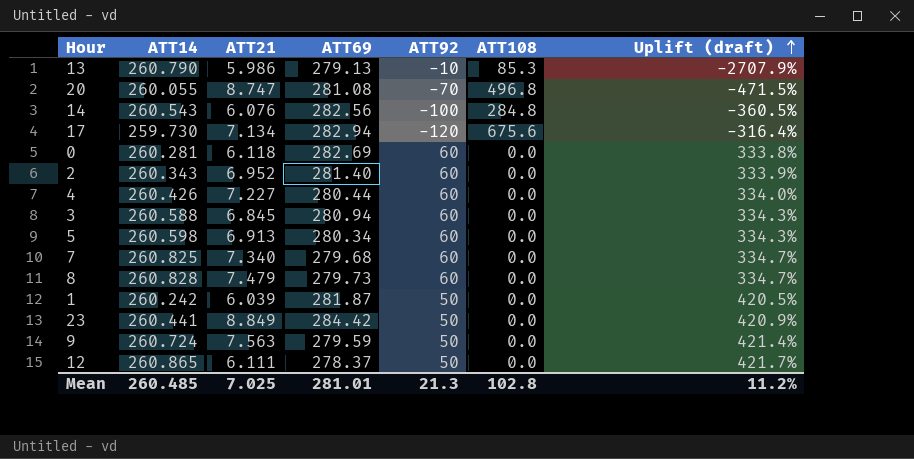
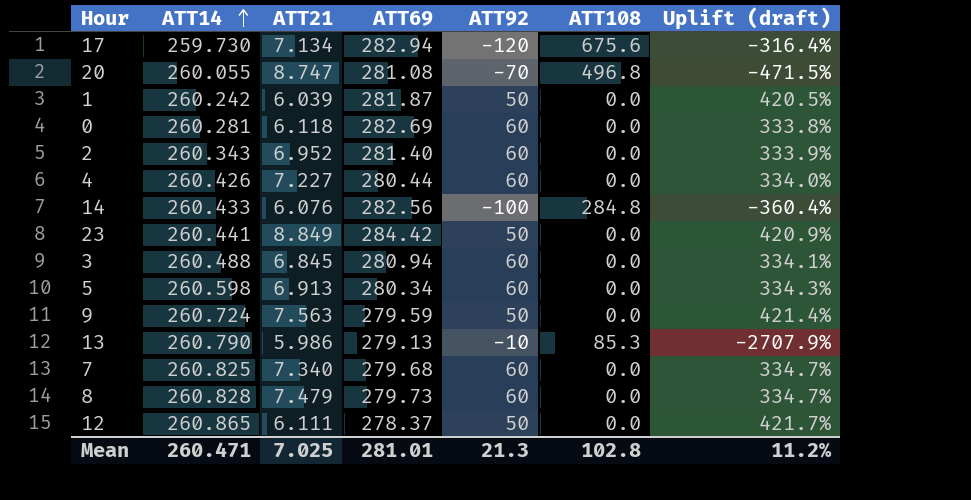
row order: Uplift (draft) ascending -> ATT14 ascending
14 | ATT14: 260.543 -> 260.433
14 | Uplift (draft): -360.5% -> -360.4%
3 | ATT14: 260.588 -> 260.488
3 | Uplift (draft): 334.3% -> 334.1%
Mean | ATT14: 260.485 -> 260.471

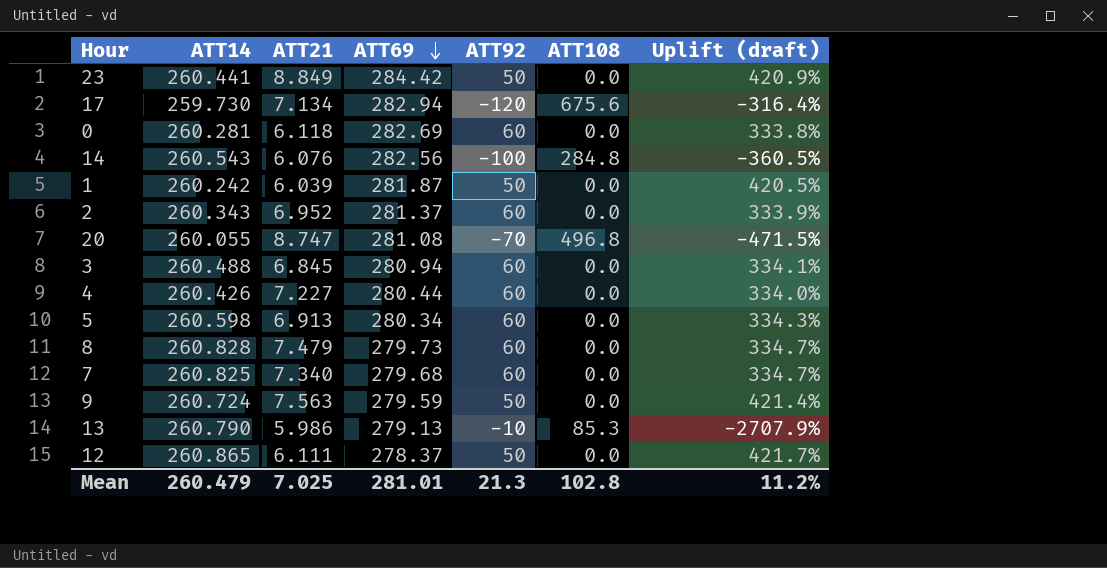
row order: ATT14 ascending -> ATT69 descending
14 | ATT14: 260.433 -> 260.543
14 | Uplift (draft): -360.4% -> -360.5%
2 | ATT69: 281.40 -> 281.37
Mean | ATT14: 260.471 -> 260.479

